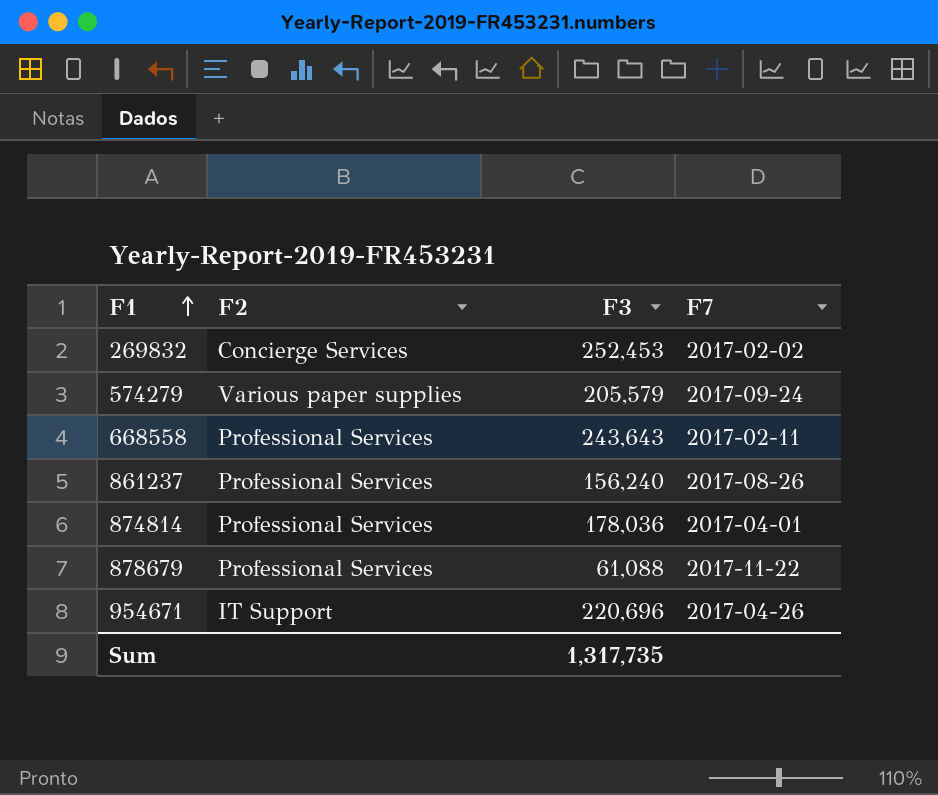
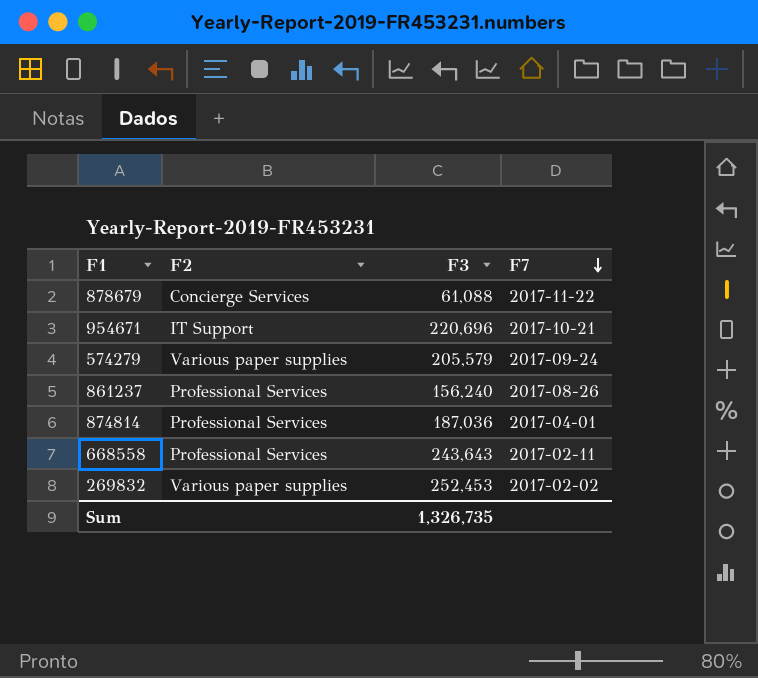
row order: F1 ascending -> F7 descending
878679 | F2: Professional Services -> Concierge Services
954671 | F7: 2017-04-26 -> 2017-10-21
874814 | F3: 178,036 -> 187,036
269832 | F2: Concierge Services -> Various paper supplies
Sum | F3: 1,317,735 -> 1,326,735

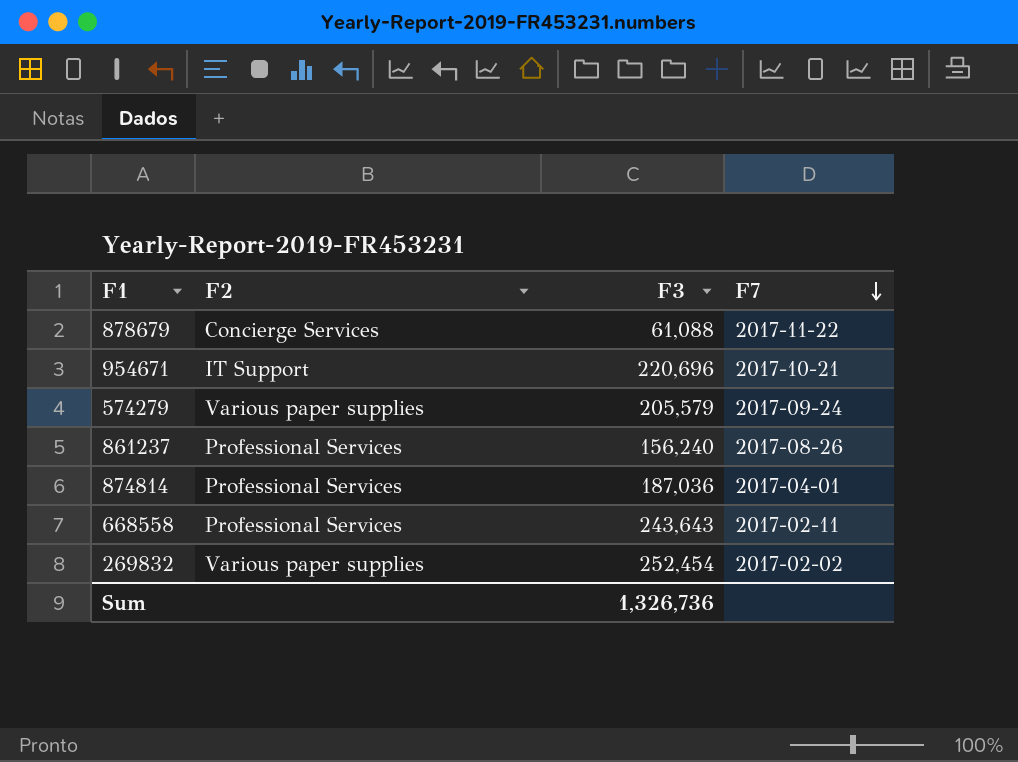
269832 | F3: 252,453 -> 252,454
Sum | F3: 1,326,735 -> 1,326,736

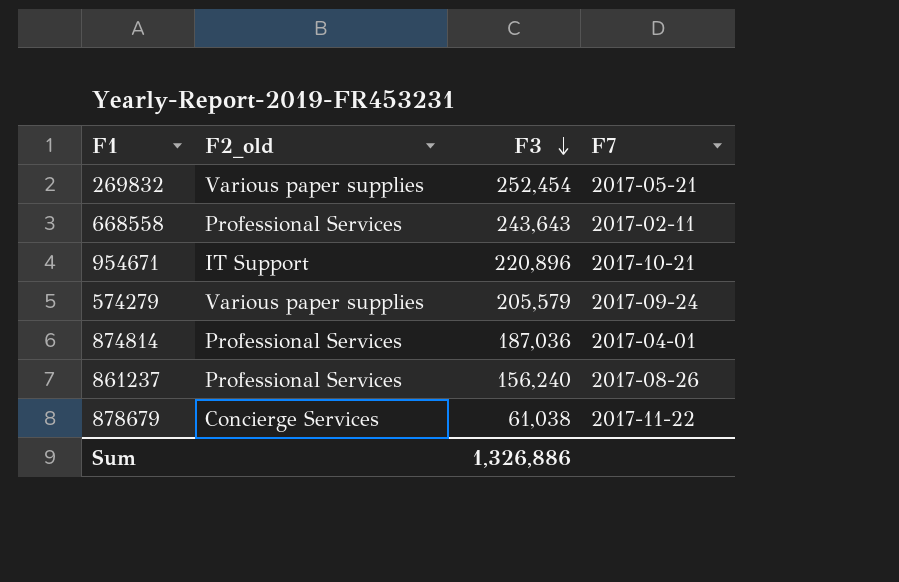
row order: F7 descending -> F3 descending
column name: F2 -> F2_old
269832 | F7: 2017-02-02 -> 2017-05-21
954671 | F3: 220,696 -> 220,896
878679 | F3: 61,088 -> 61,038
Sum | F3: 1,326,736 -> 1,326,886

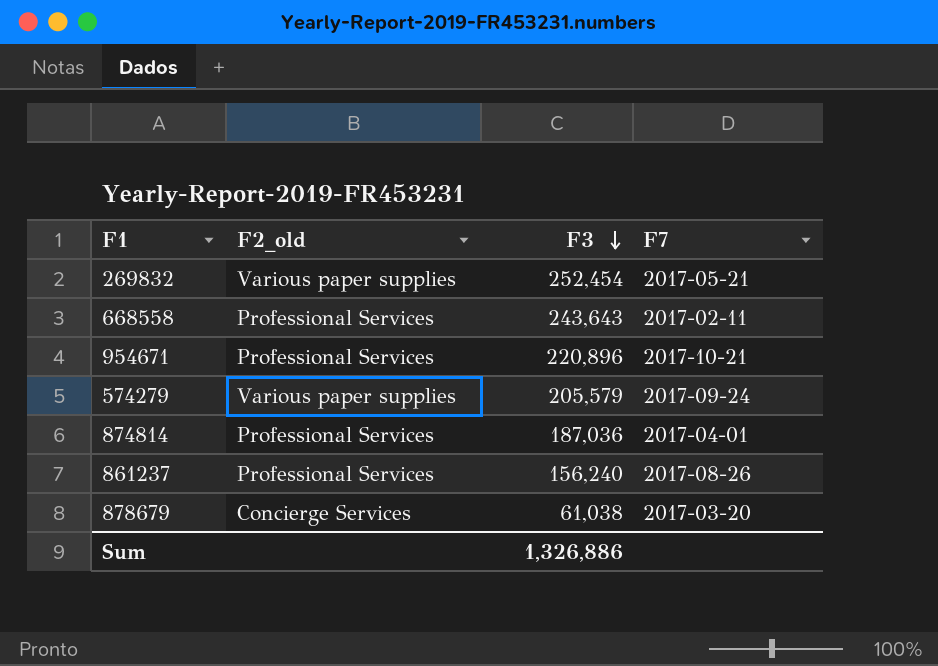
954671 | F2_old: IT Support -> Professional Services
878679 | F7: 2017-11-22 -> 2017-03-20

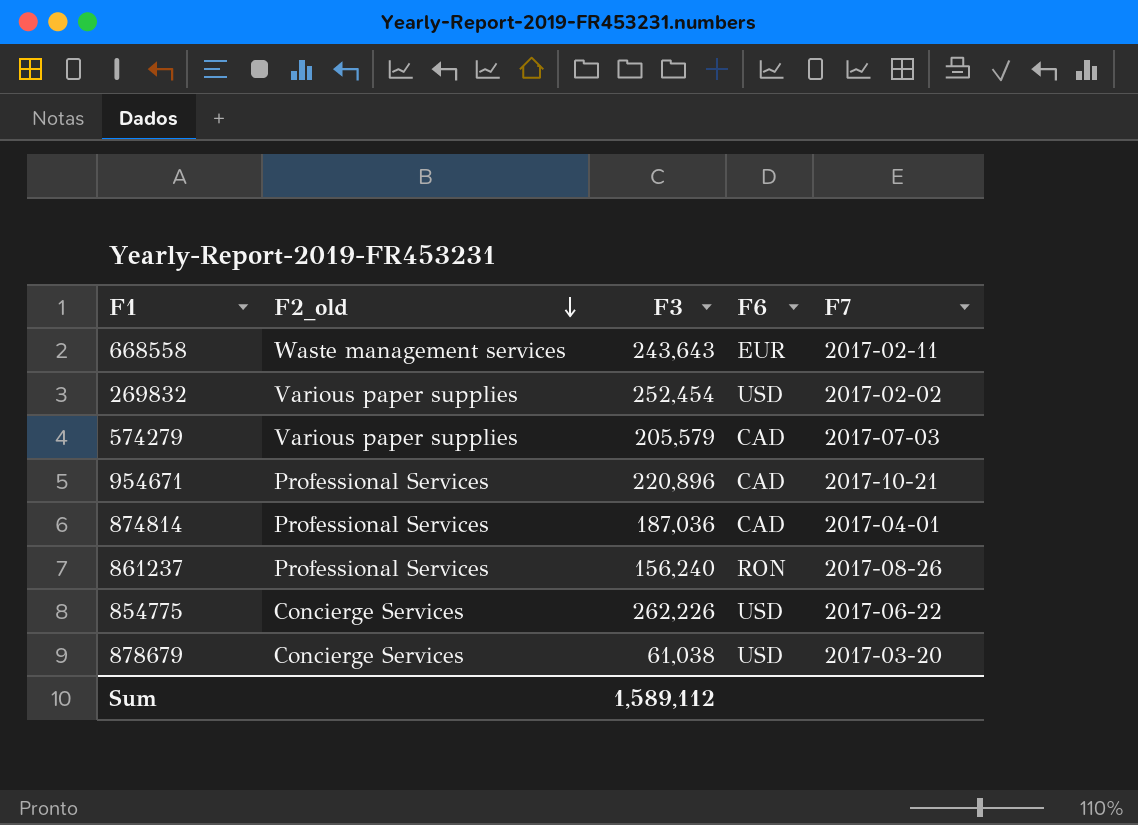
row order: F3 descending -> F2_old descending
column F6 | position: none -> 4
668558 | F2_old: Professional Services -> Waste management services
269832 | F7: 2017-05-21 -> 2017-02-02
574279 | F7: 2017-09-24 -> 2017-07-03
row 854775: none -> Concierge Services | 262,226 | USD | 2017-06-22
Sum | F3: 1,326,886 -> 1,589,112

